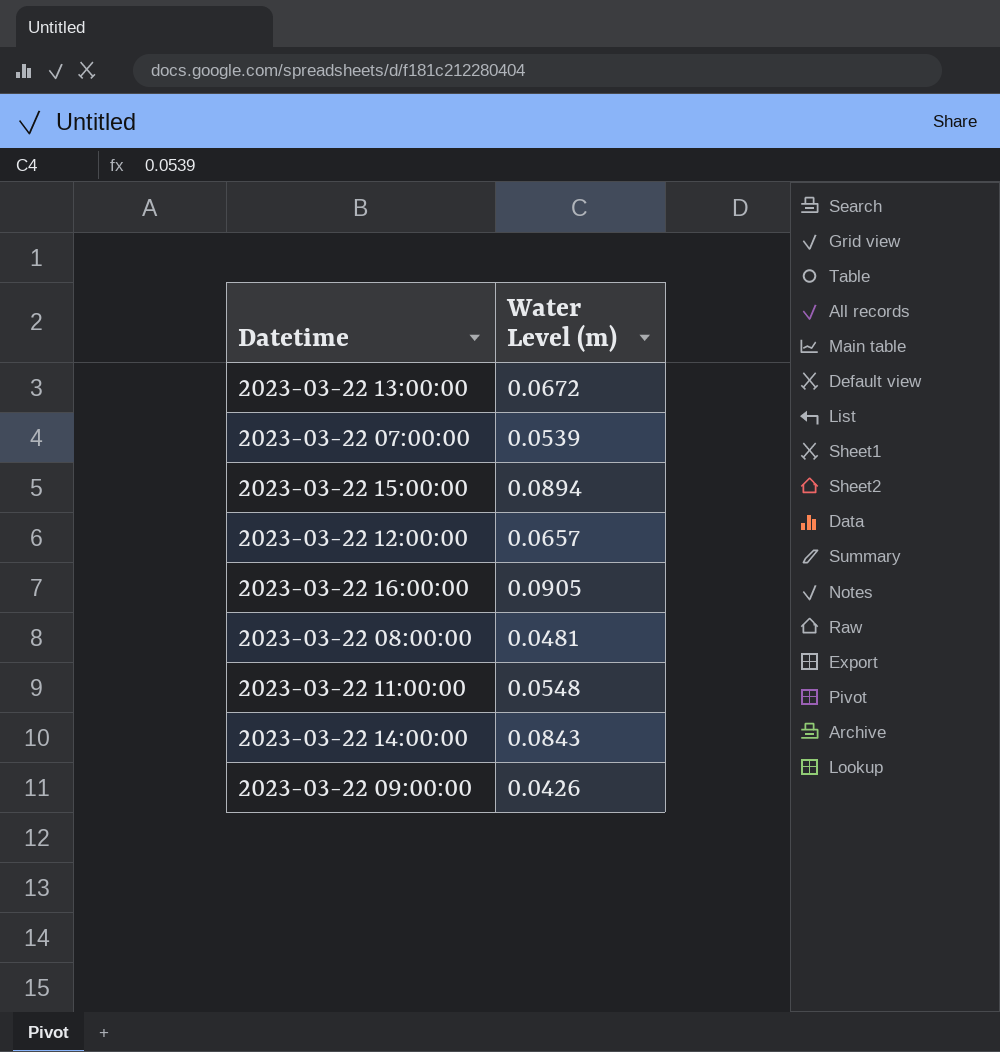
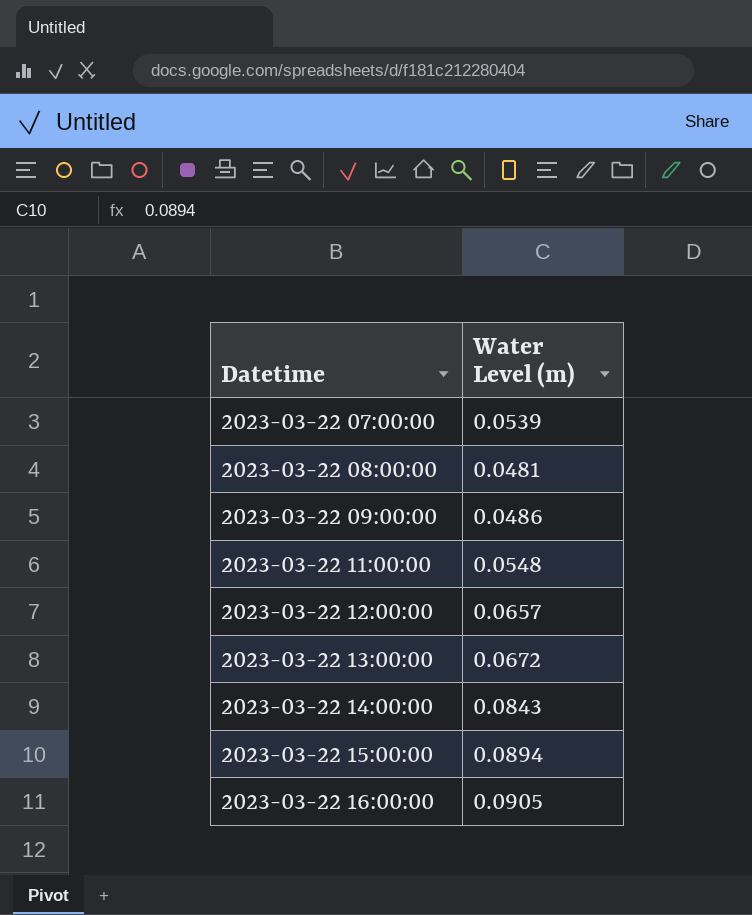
row order: none -> Datetime ascending
2023-03-22 09:00:00 | Water Level (m): 0.0426 -> 0.0486

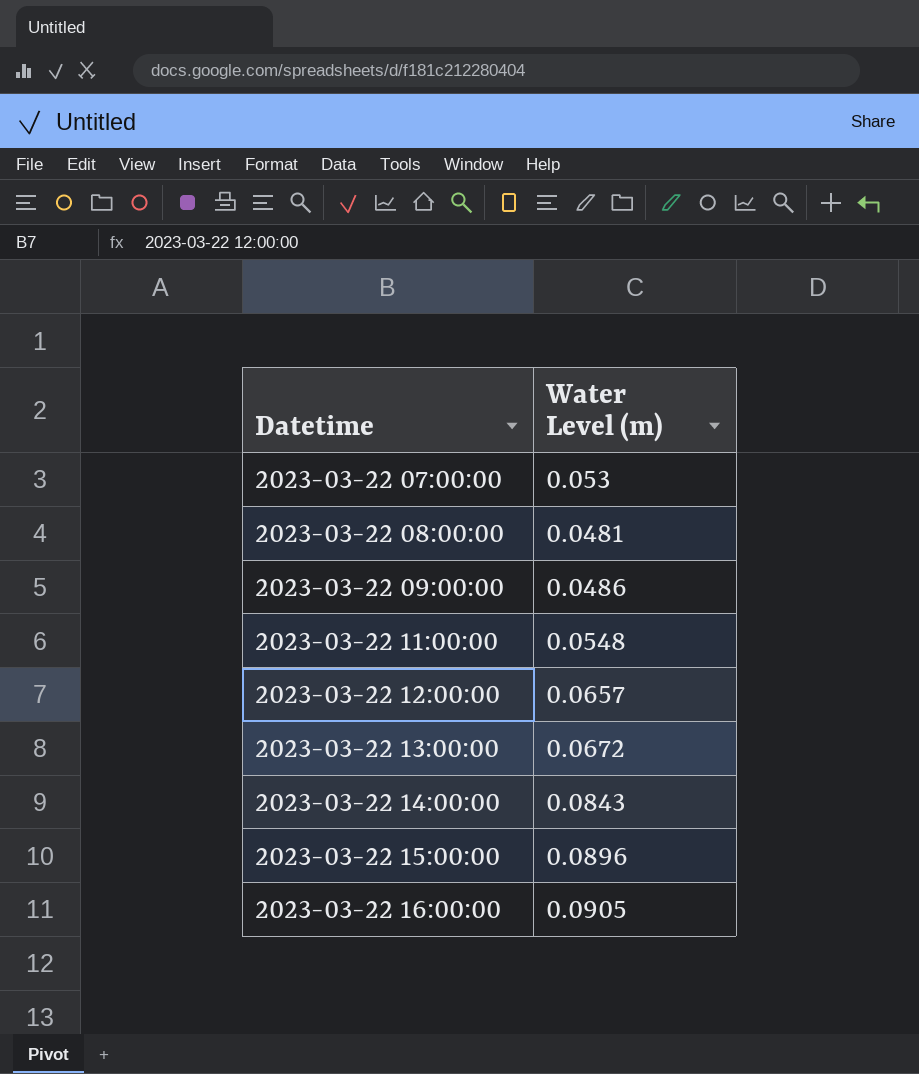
2023-03-22 07:00:00 | Water Level (m): 0.0539 -> 0.053
2023-03-22 15:00:00 | Water Level (m): 0.0894 -> 0.0896

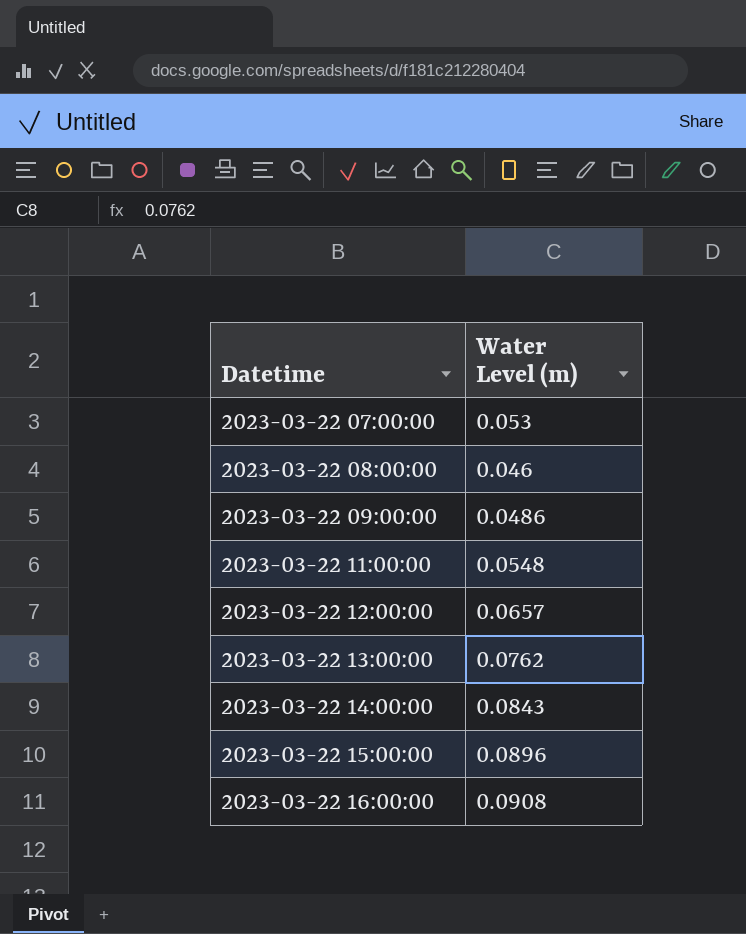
2023-03-22 08:00:00 | Water Level (m): 0.0481 -> 0.046
2023-03-22 13:00:00 | Water Level (m): 0.0672 -> 0.0762
2023-03-22 16:00:00 | Water Level (m): 0.0905 -> 0.0908

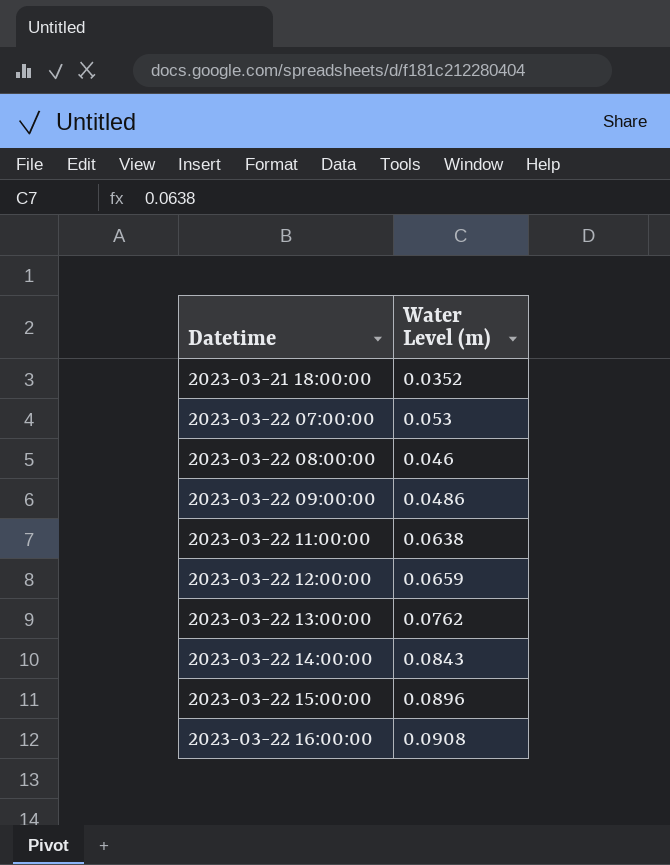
row 2023-03-21 18:00:00: none -> 0.0352
2023-03-22 11:00:00 | Water Level (m): 0.0548 -> 0.0638
2023-03-22 12:00:00 | Water Level (m): 0.0657 -> 0.0659

